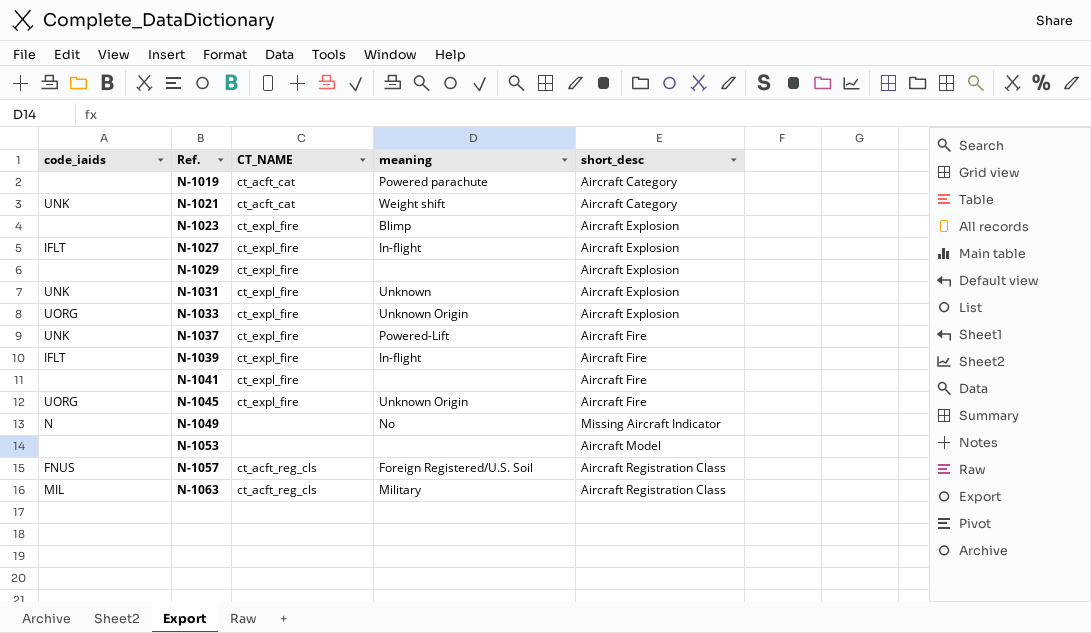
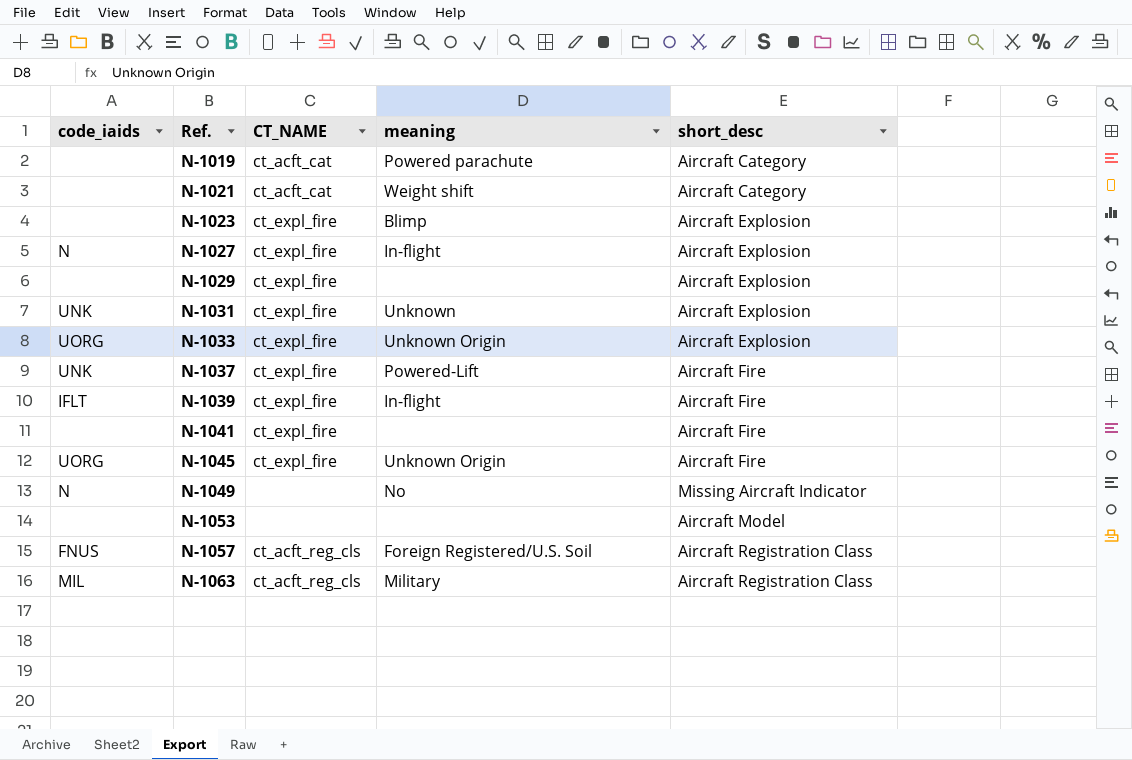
N-1021 | code_iaids: UNK -> none
N-1027 | code_iaids: IFLT -> N

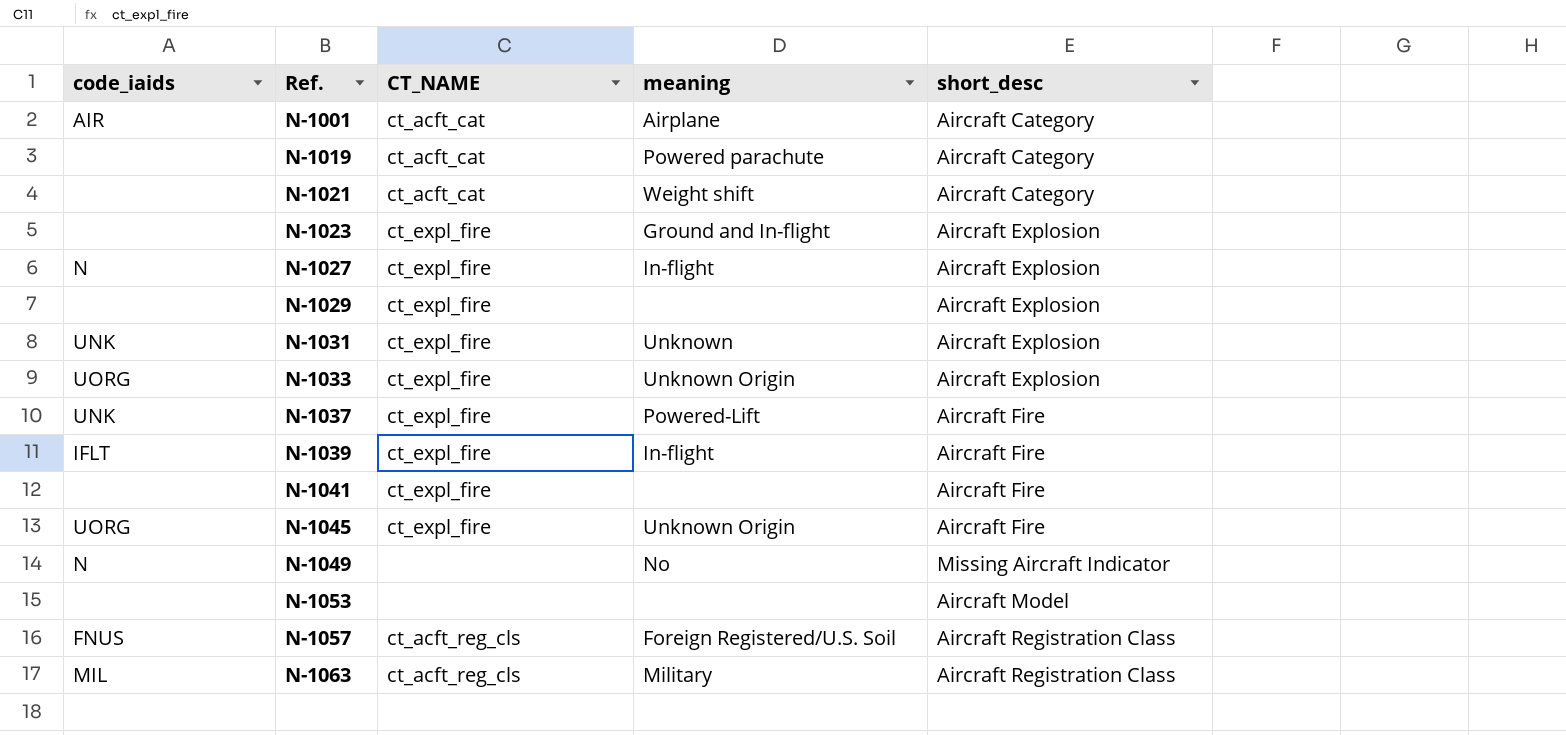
row N-1001: none -> AIR | ct_acft_cat | Airplane | Aircraft Category
N-1023 | meaning: Blimp -> Ground and In-flight

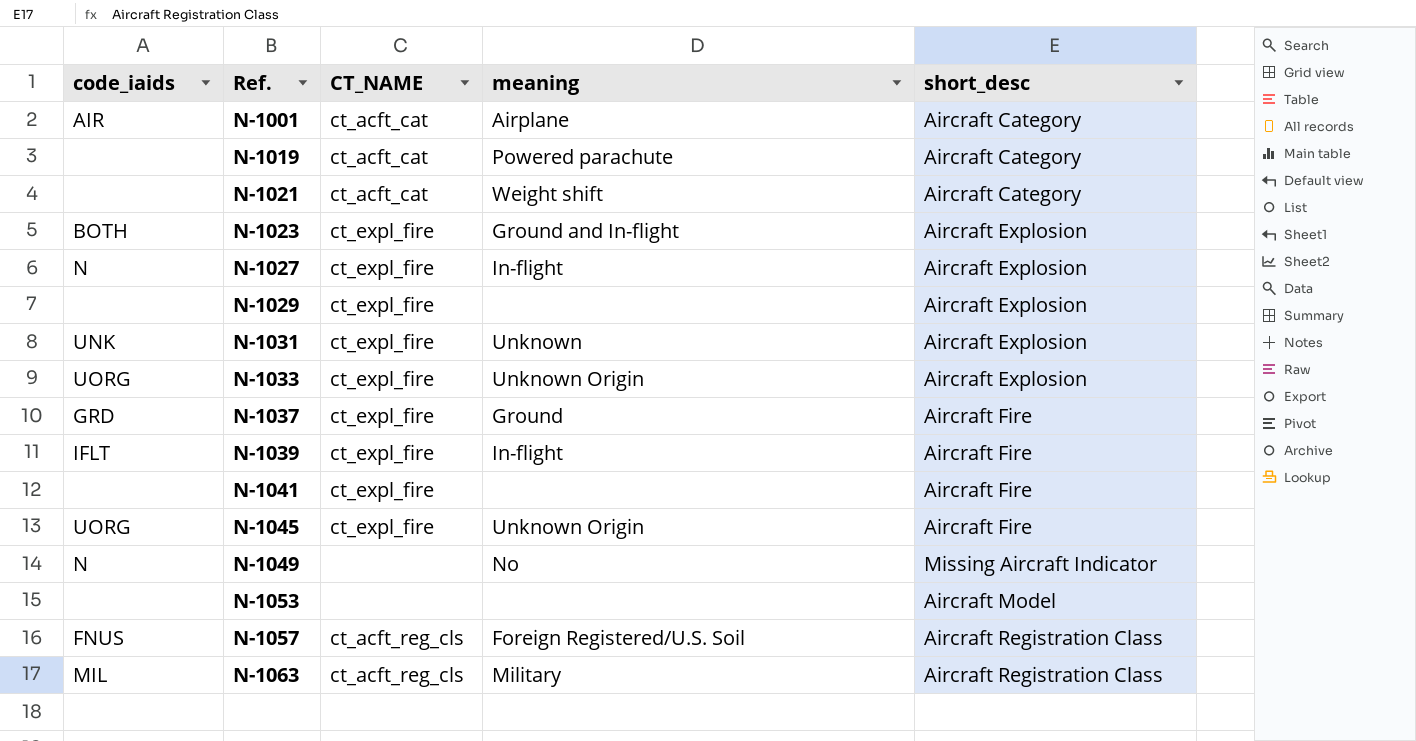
N-1023 | code_iaids: none -> BOTH
N-1037 | code_iaids: UNK -> GRD
N-1037 | meaning: Powered-Lift -> Ground

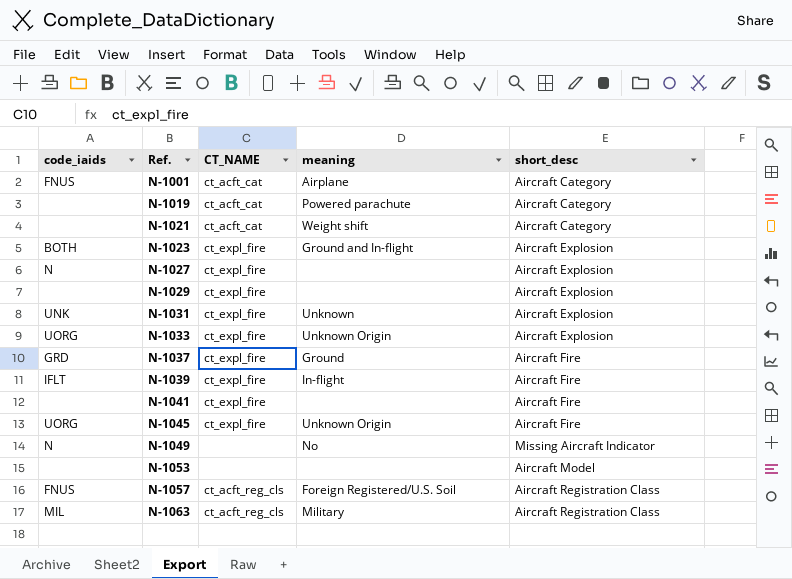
N-1001 | code_iaids: AIR -> FNUS
N-1027 | meaning: In-flight -> none

